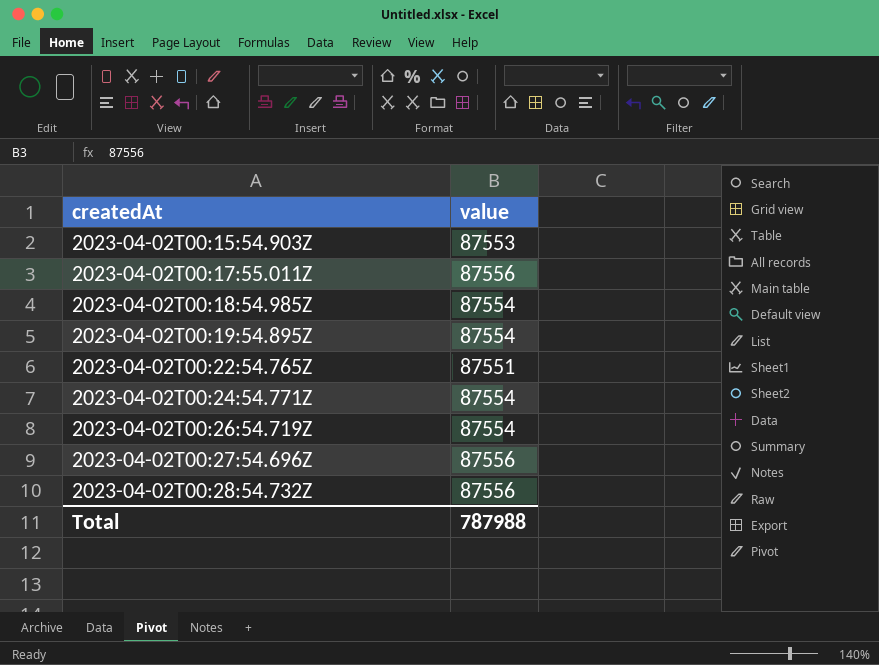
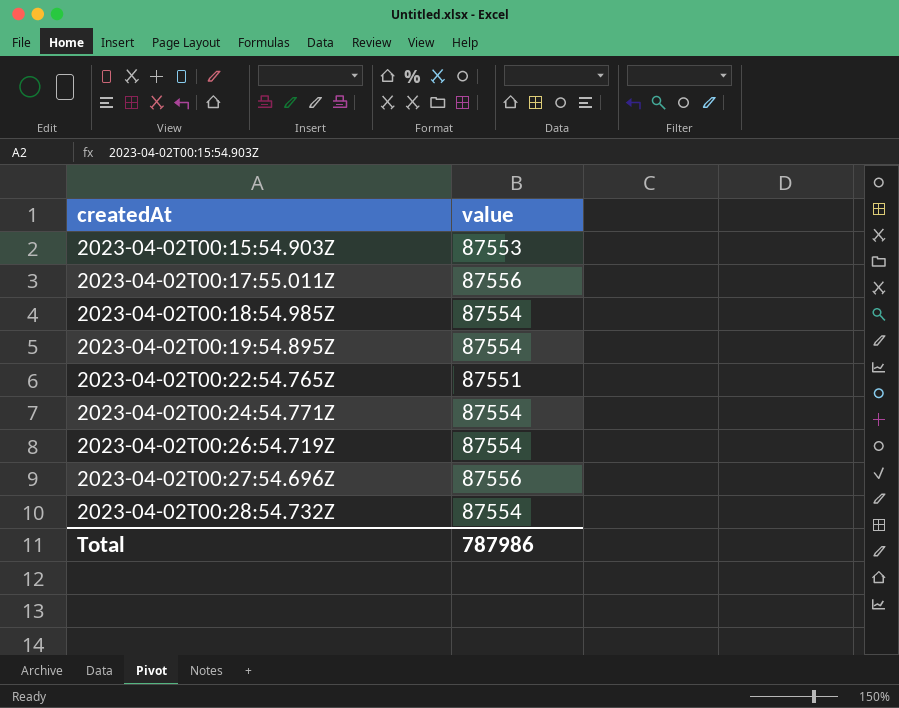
2023-04-02T00:28:54.732Z | value: 87556 -> 87554
Total | value: 787988 -> 787986

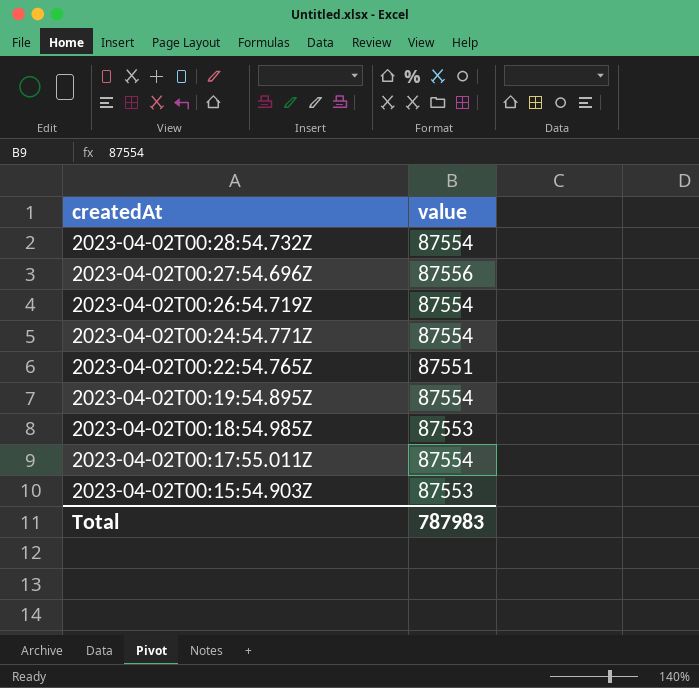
row order: createdAt ascending -> createdAt descending
2023-04-02T00:18:54.985Z | value: 87554 -> 87553
2023-04-02T00:17:55.011Z | value: 87556 -> 87554
Total | value: 787986 -> 787983

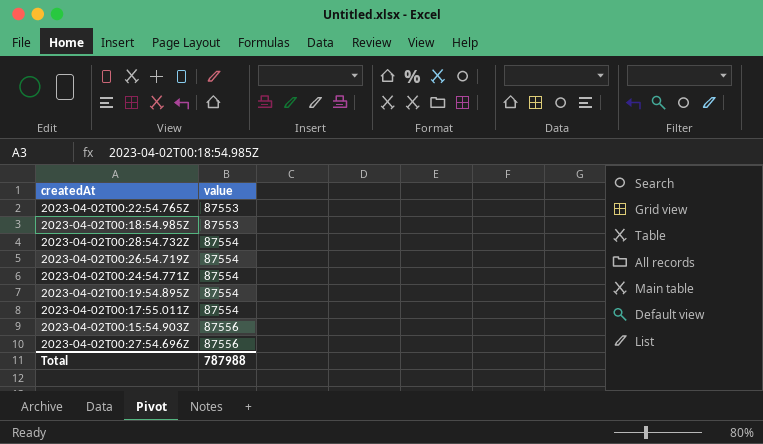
row order: createdAt descending -> value ascending
2023-04-02T00:22:54.765Z | value: 87551 -> 87553
2023-04-02T00:15:54.903Z | value: 87553 -> 87556
Total | value: 787983 -> 787988

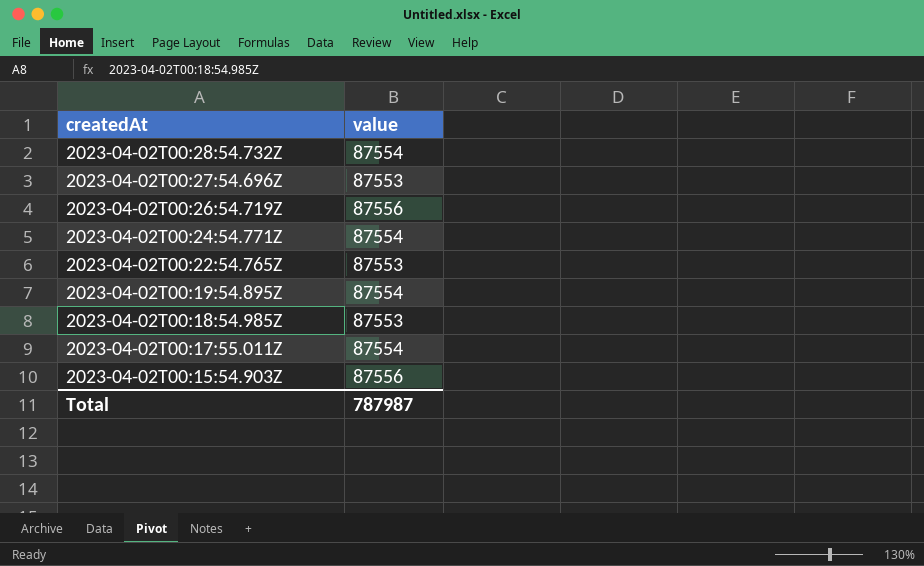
row order: value ascending -> createdAt descending
2023-04-02T00:27:54.696Z | value: 87556 -> 87553
2023-04-02T00:26:54.719Z | value: 87554 -> 87556
Total | value: 787988 -> 787987

